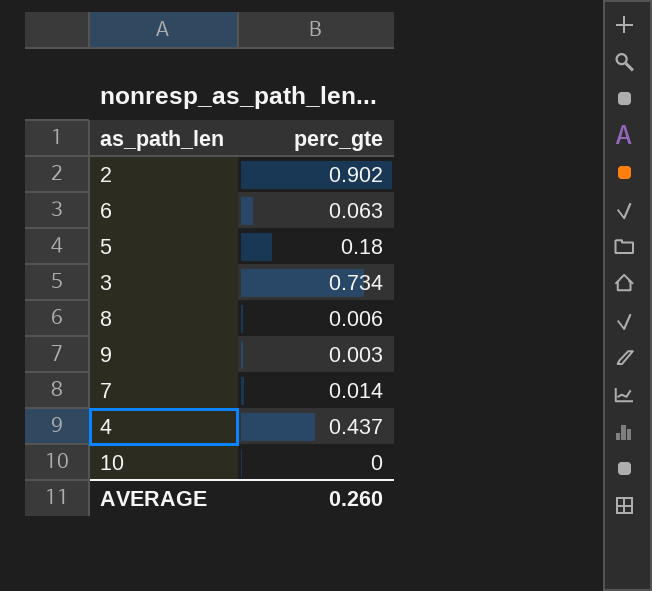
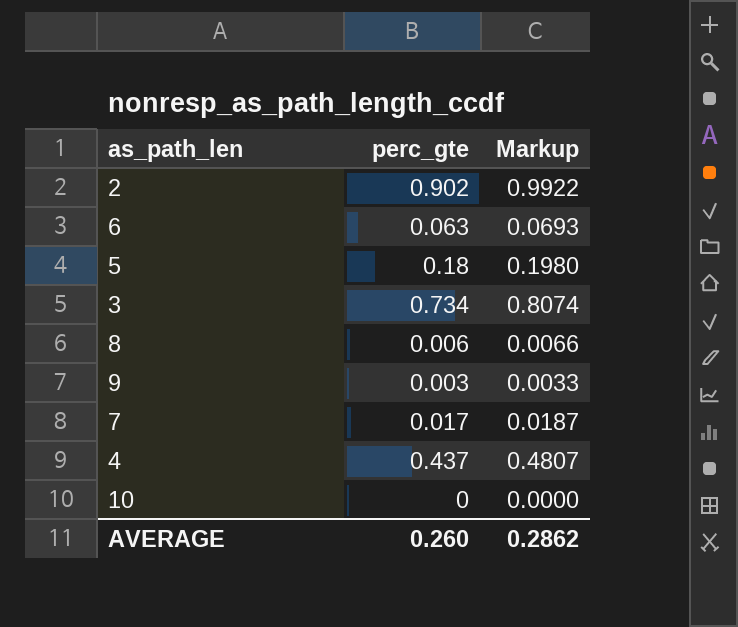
column Markup | formula: none -> [perc_gte] * 1.1
7 | perc_gte: 0.014 -> 0.017

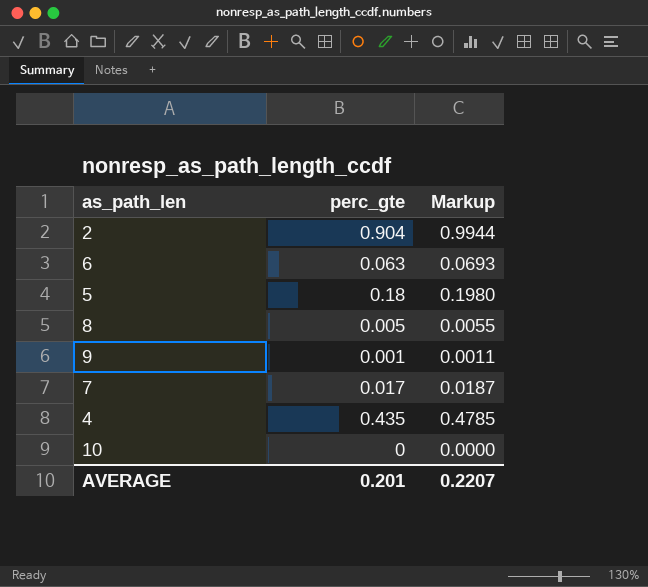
row 3: 0.734 | 0.8074 -> none
2 | perc_gte: 0.902 -> 0.904
2 | Markup: 0.9922 -> 0.9944
8 | perc_gte: 0.006 -> 0.005
8 | Markup: 0.0066 -> 0.0055
9 | perc_gte: 0.003 -> 0.001
9 | Markup: 0.0033 -> 0.0011
4 | perc_gte: 0.437 -> 0.435
4 | Markup: 0.4807 -> 0.4785
AVERAGE | perc_gte: 0.260 -> 0.201
AVERAGE | Markup: 0.2862 -> 0.2207

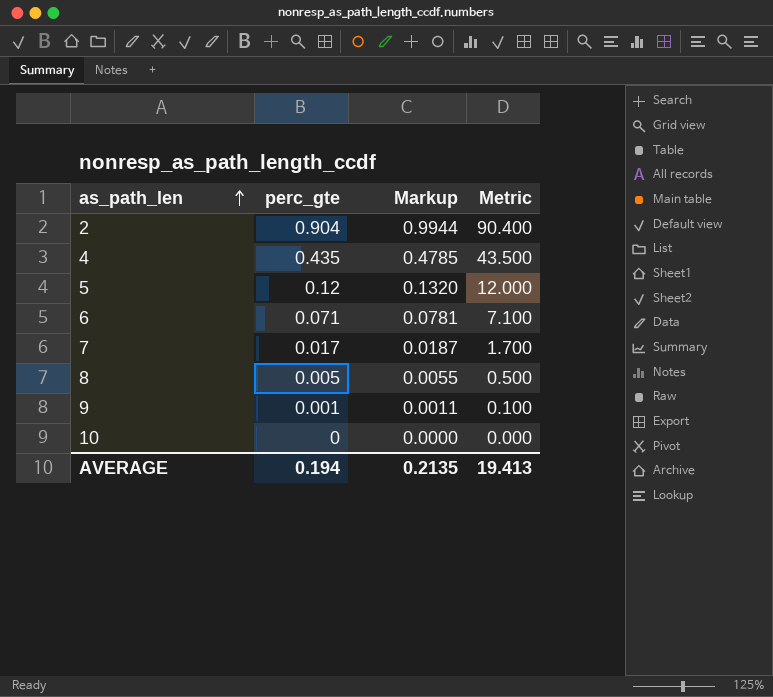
row order: none -> as_path_len ascending
column Metric | formula: none -> [perc_gte] * 100
5 | perc_gte: 0.18 -> 0.12
5 | Markup: 0.1980 -> 0.1320
6 | perc_gte: 0.063 -> 0.071
6 | Markup: 0.0693 -> 0.0781
AVERAGE | perc_gte: 0.201 -> 0.194
AVERAGE | Markup: 0.2207 -> 0.2135

